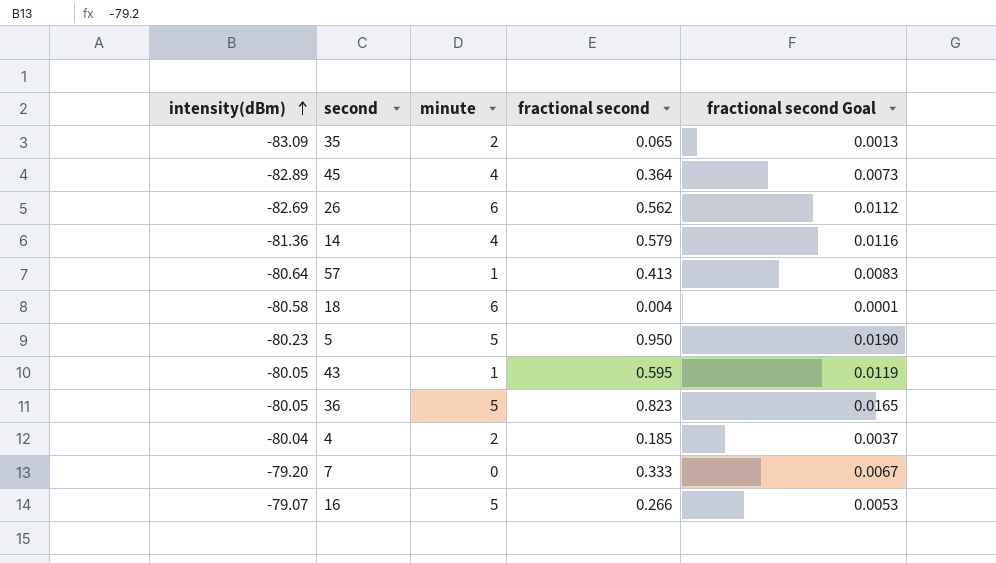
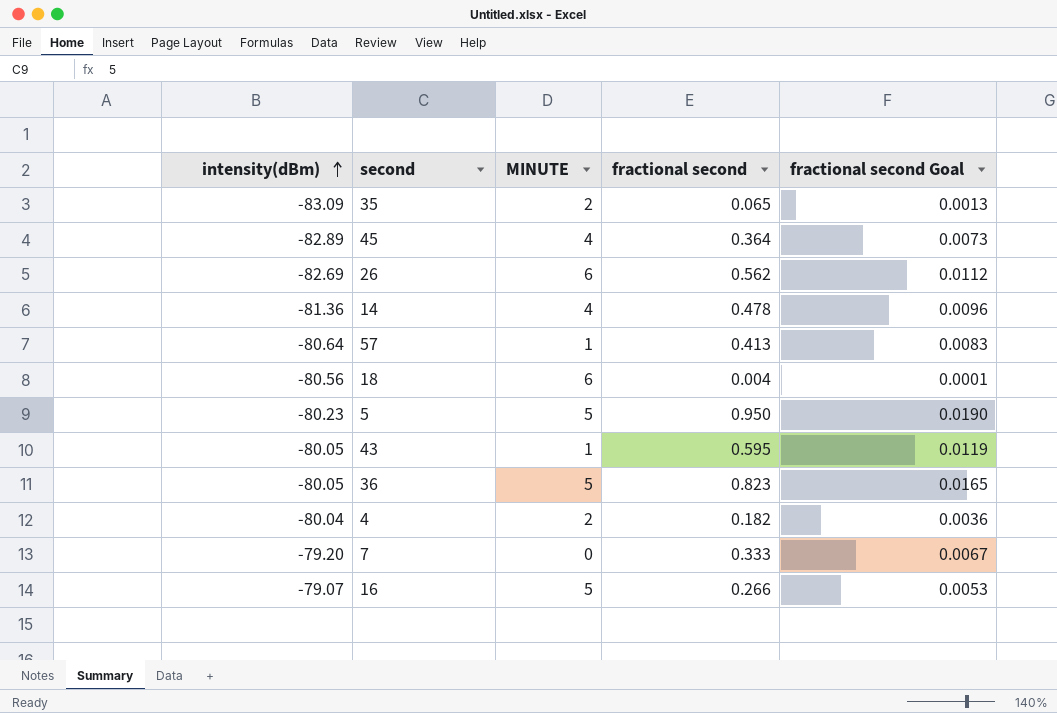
column name: minute -> MINUTE
14 | fractional second: 0.579 -> 0.478
14 | fractional second Goal: 0.0116 -> 0.0096
18 | intensity(dBm): -80.58 -> -80.56
4 | fractional second: 0.185 -> 0.182
4 | fractional second Goal: 0.0037 -> 0.0036

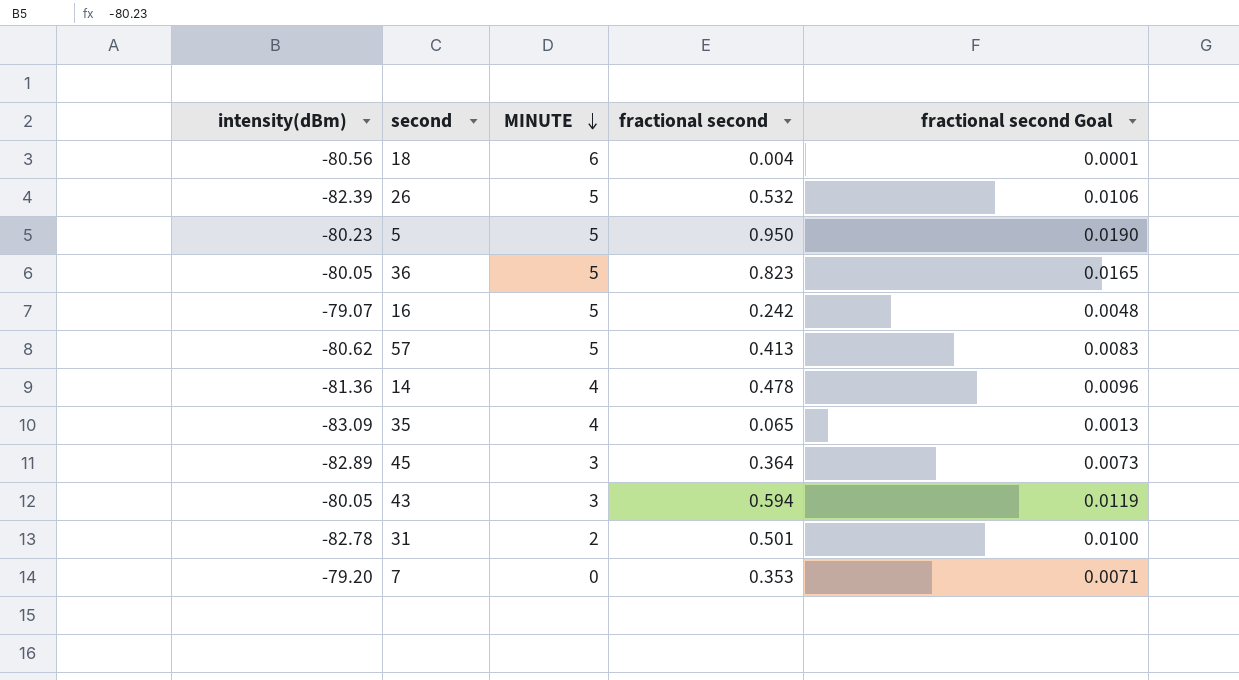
row order: intensity(dBm) ascending -> MINUTE descending
row 4: -80.04 | 2 | 0.182 | 0.0036 -> none
26 | intensity(dBm): -82.69 -> -82.39
26 | MINUTE: 6 -> 5
26 | fractional second: 0.562 -> 0.532
26 | fractional second Goal: 0.0112 -> 0.0106
16 | fractional second: 0.266 -> 0.242
16 | fractional second Goal: 0.0053 -> 0.0048
57 | intensity(dBm): -80.64 -> -80.62
57 | MINUTE: 1 -> 5
35 | MINUTE: 2 -> 4
45 | MINUTE: 4 -> 3
43 | MINUTE: 1 -> 3
43 | fractional second: 0.595 -> 0.594
row 31: none -> -82.78 | 2 | 0.501 | 0.0100
7 | fractional second: 0.333 -> 0.353
7 | fractional second Goal: 0.0067 -> 0.0071

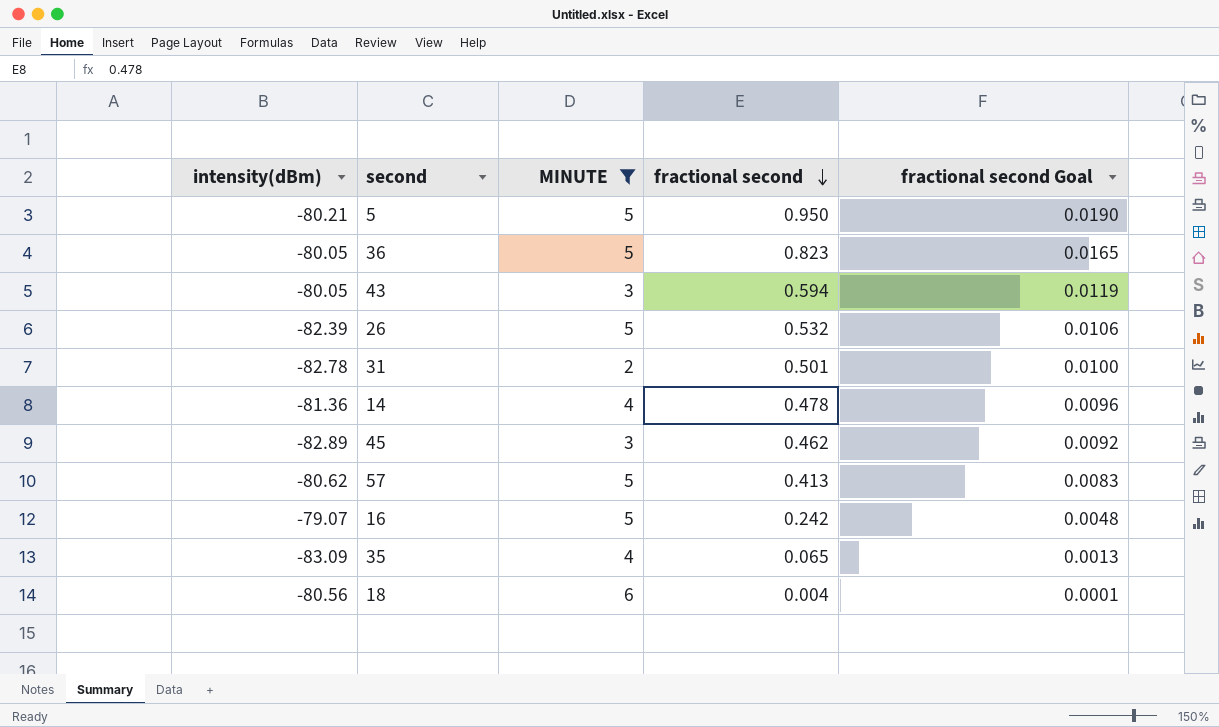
filter: none -> MINUTE != 0
row order: MINUTE descending -> fractional second descending
5 | intensity(dBm): -80.23 -> -80.21
45 | fractional second: 0.364 -> 0.462
45 | fractional second Goal: 0.0073 -> 0.0092

